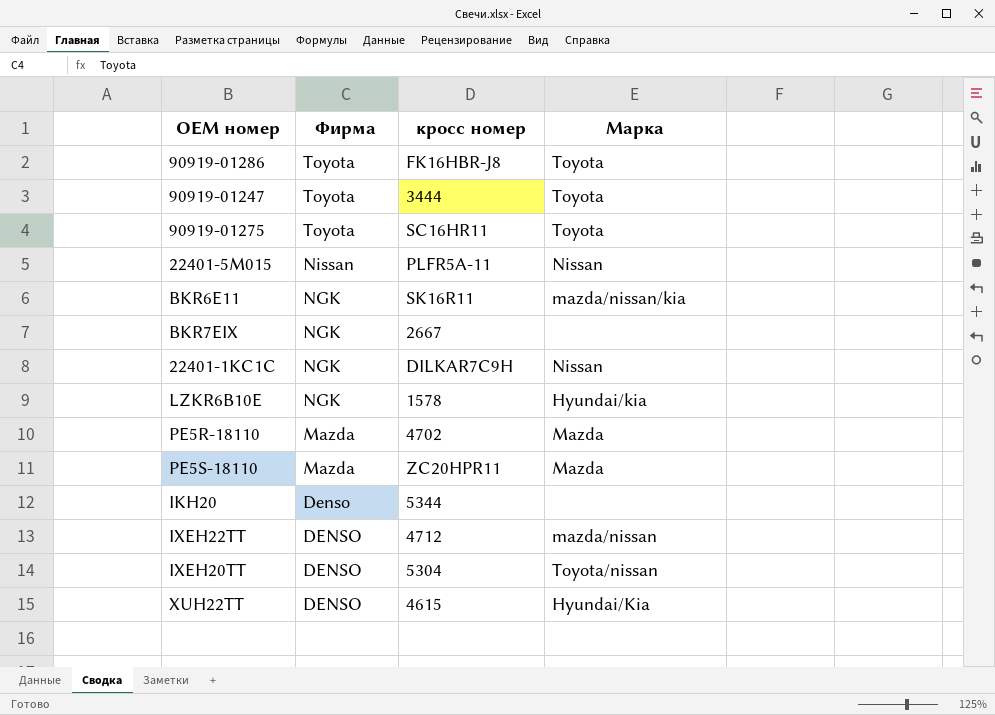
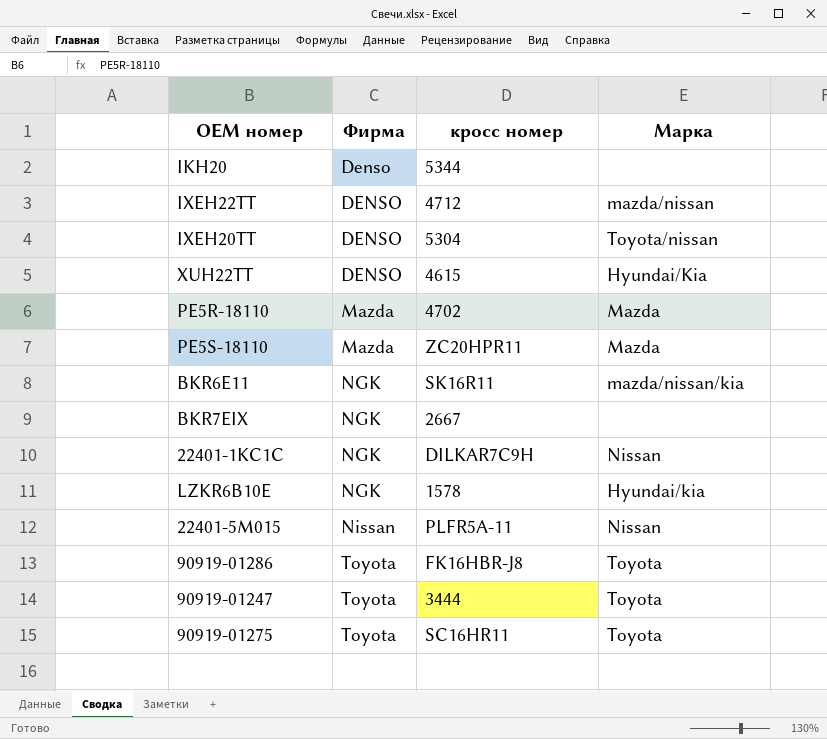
row order: Фирма descending -> Фирма ascending

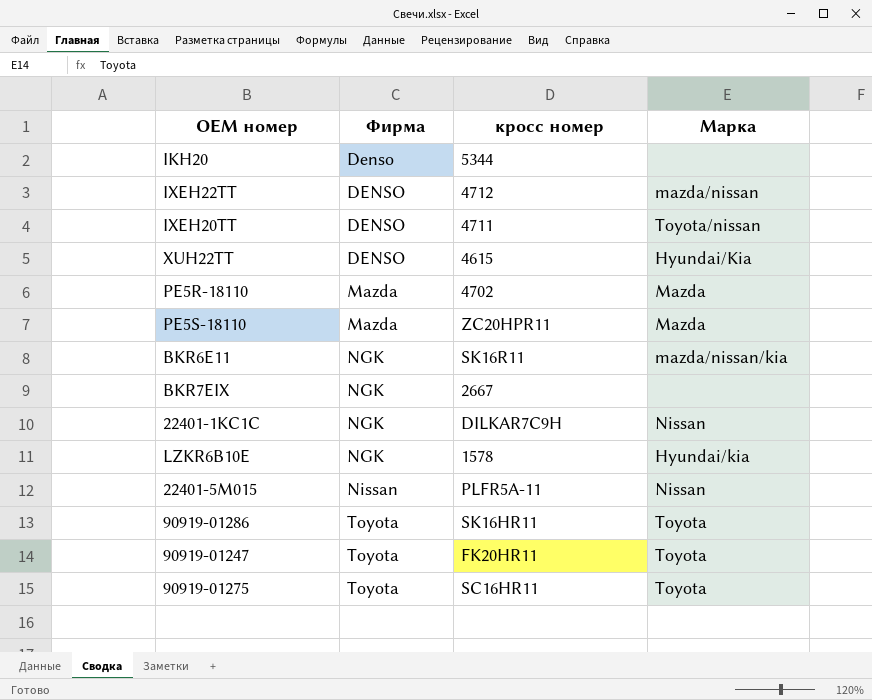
IXEH20TT | кросс номер: 5304 -> 4711
90919-01286 | кросс номер: FK16HBR-J8 -> SK16HR11
90919-01247 | кросс номер: 3444 -> FK20HR11

